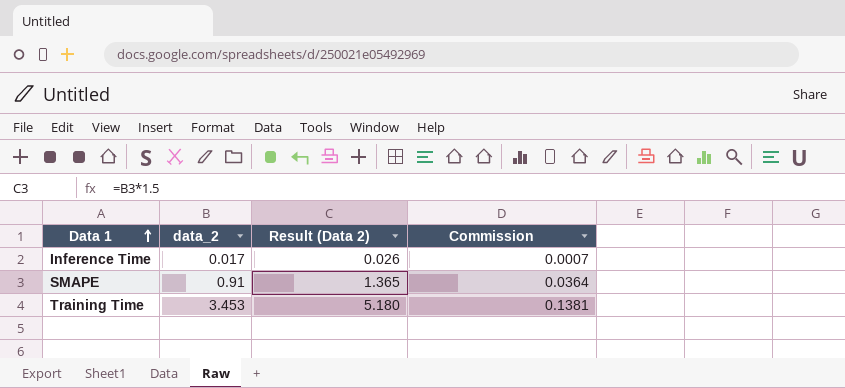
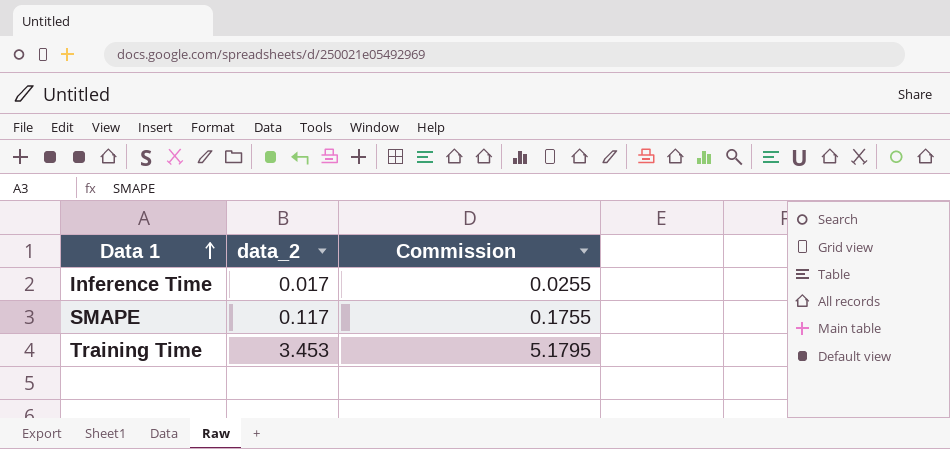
column Result (Data 2) | formula: [data_2] * 1.5 -> none
column Commission | formula: [data_2] * 0.04 -> [data_2] * 1.5
SMAPE | data_2: 0.91 -> 0.117

